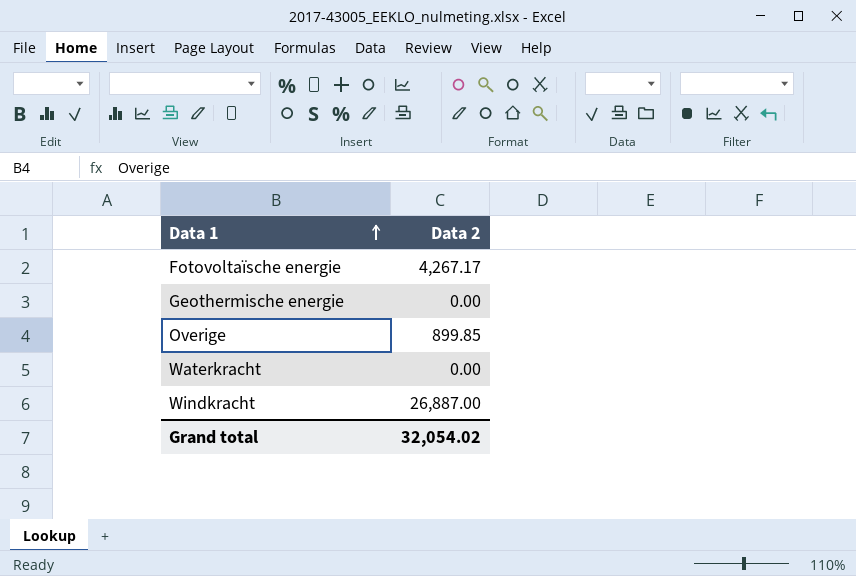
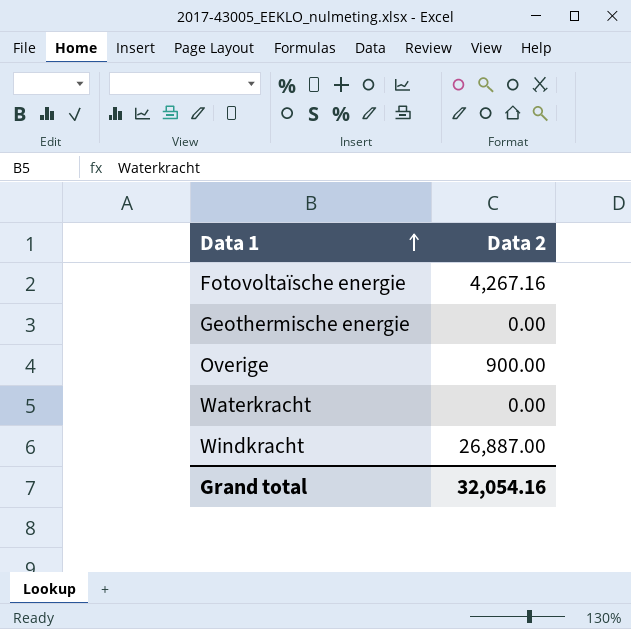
Fotovoltaïsche energie | Data 2: 4,267.17 -> 4,267.16
Overige | Data 2: 899.85 -> 900.00
Grand total | Data 2: 32,054.02 -> 32,054.16

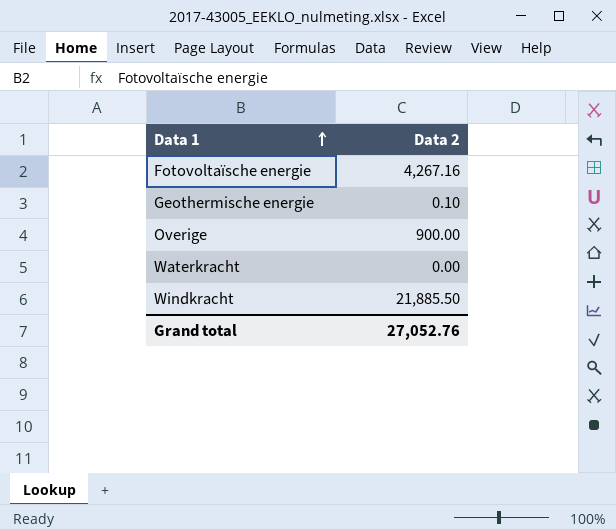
Geothermische energie | Data 2: 0.00 -> 0.10
Windkracht | Data 2: 26,887.00 -> 21,885.50
Grand total | Data 2: 32,054.16 -> 27,052.76

